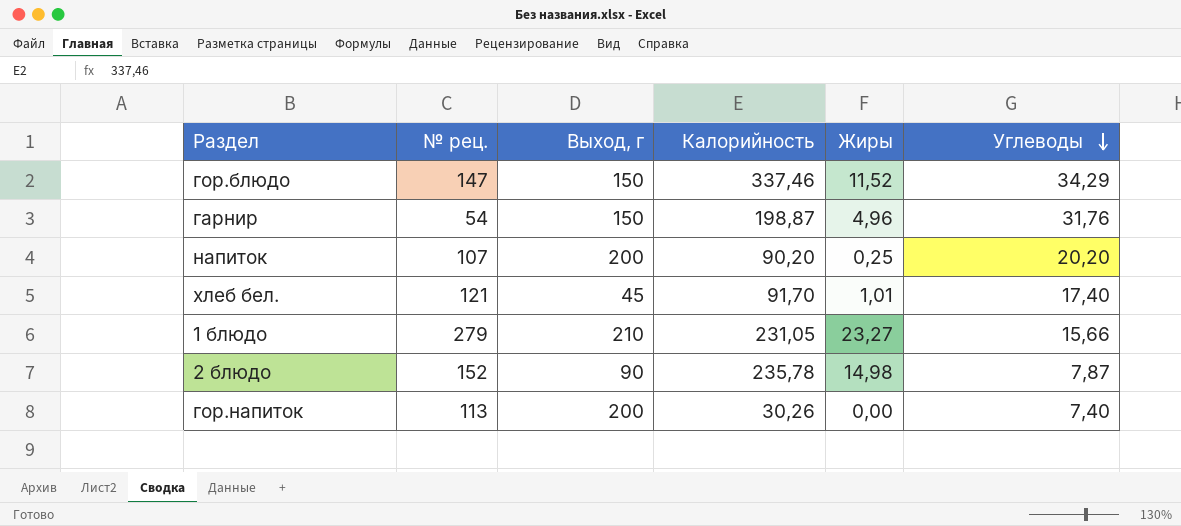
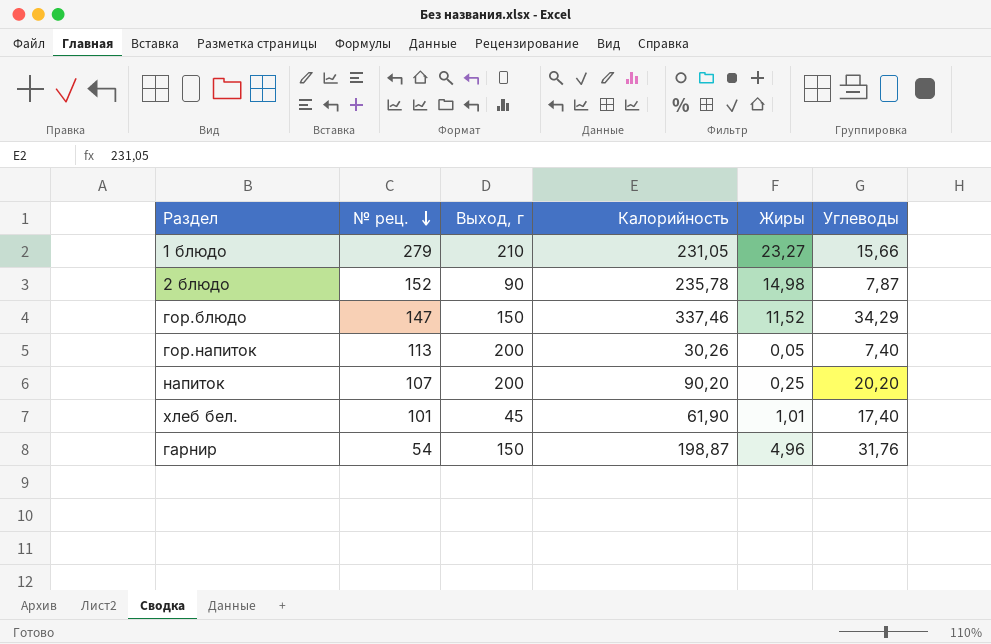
row order: Углеводы descending -> № рец. descending
гор.напиток | Жиры: 0,00 -> 0,05
хлеб бел. | № рец.: 121 -> 101
хлеб бел. | Калорийность: 91,70 -> 61,90

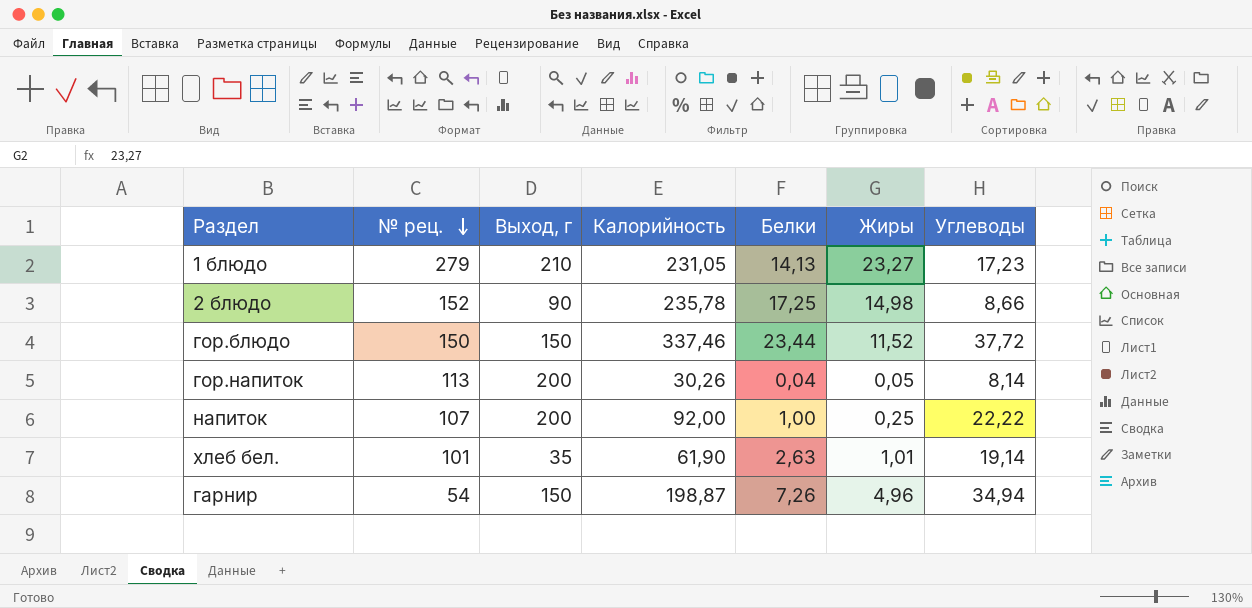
column Белки | position: none -> 5
1 блюдо | Углеводы: 15,66 -> 17,23
2 блюдо | Углеводы: 7,87 -> 8,66
гор.блюдо | № рец.: 147 -> 150
гор.блюдо | Углеводы: 34,29 -> 37,72
гор.напиток | Углеводы: 7,40 -> 8,14
напиток | Калорийность: 90,20 -> 92,00
напиток | Углеводы: 20,20 -> 22,22
хлеб бел. | Выход, г: 45 -> 35
хлеб бел. | Углеводы: 17,40 -> 19,14
гарнир | Углеводы: 31,76 -> 34,94

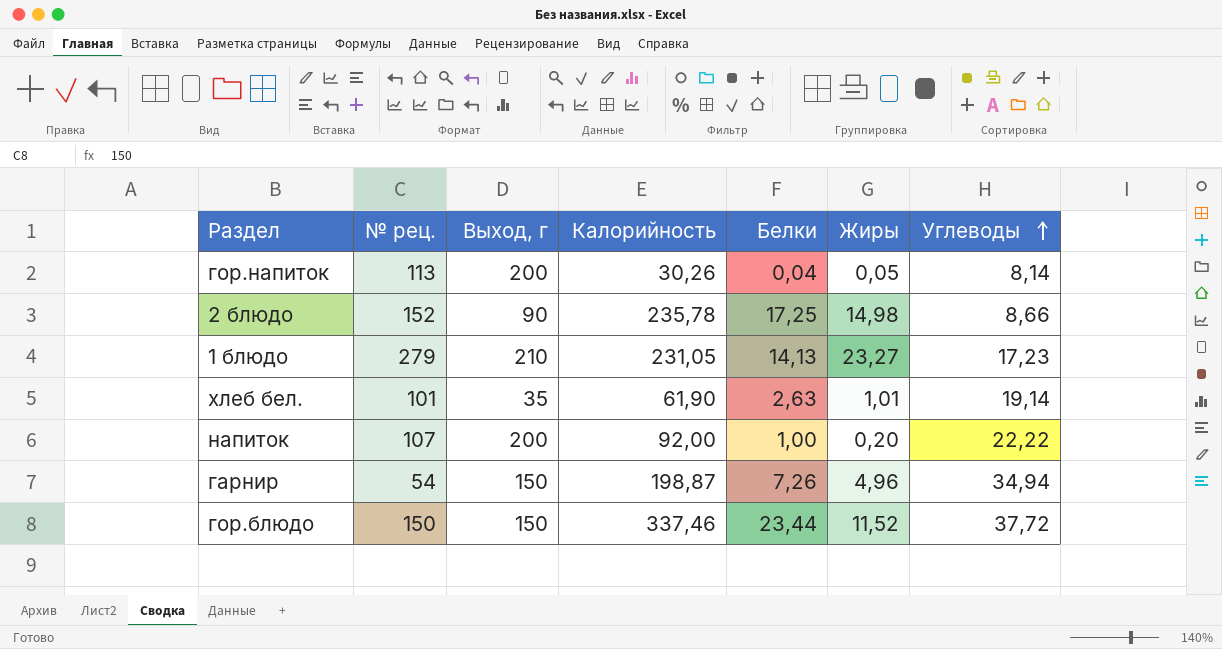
row order: № рец. descending -> Углеводы ascending
напиток | Жиры: 0,25 -> 0,20

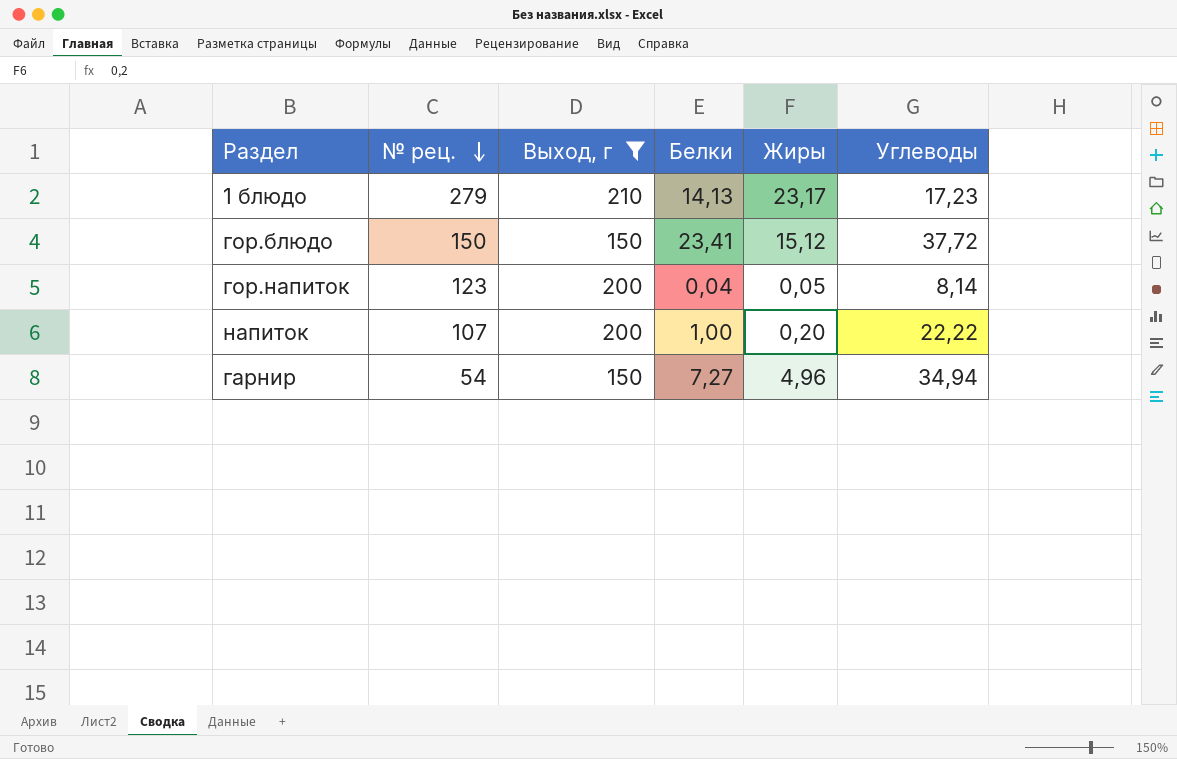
filter: none -> Выход, г >= 150
row order: Углеводы ascending -> № рец. descending
column Калорийность | position: 4 -> none
1 блюдо | Жиры: 23,27 -> 23,17
гор.блюдо | Белки: 23,44 -> 23,41
гор.блюдо | Жиры: 11,52 -> 15,12
гор.напиток | № рец.: 113 -> 123
гарнир | Белки: 7,26 -> 7,27

